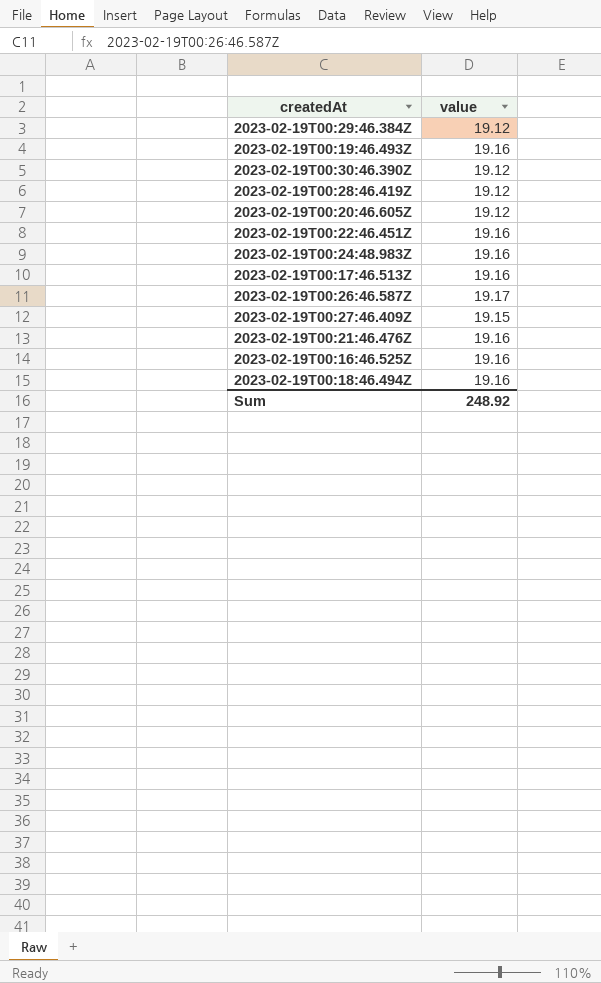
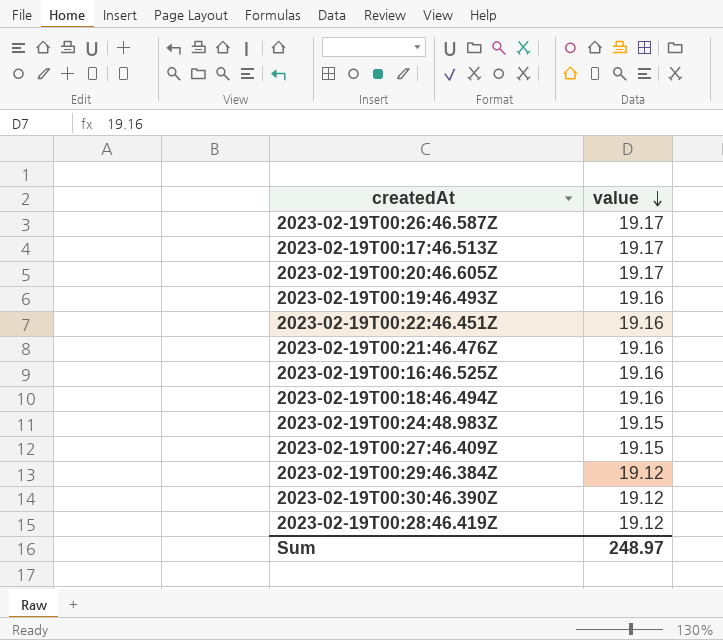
row order: none -> value descending
2023-02-19T00:17:46.513Z | value: 19.16 -> 19.17
2023-02-19T00:20:46.605Z | value: 19.12 -> 19.17
2023-02-19T00:24:48.983Z | value: 19.16 -> 19.15
Sum | value: 248.92 -> 248.97

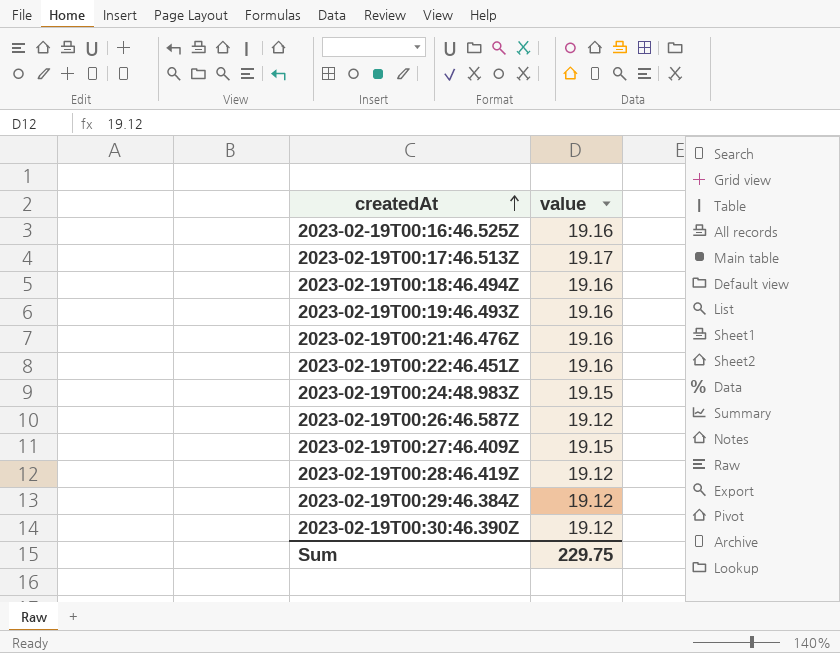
row order: value descending -> createdAt ascending
row 2023-02-19T00:20:46.605Z: 19.17 -> none
2023-02-19T00:26:46.587Z | value: 19.17 -> 19.12
Sum | value: 248.97 -> 229.75

